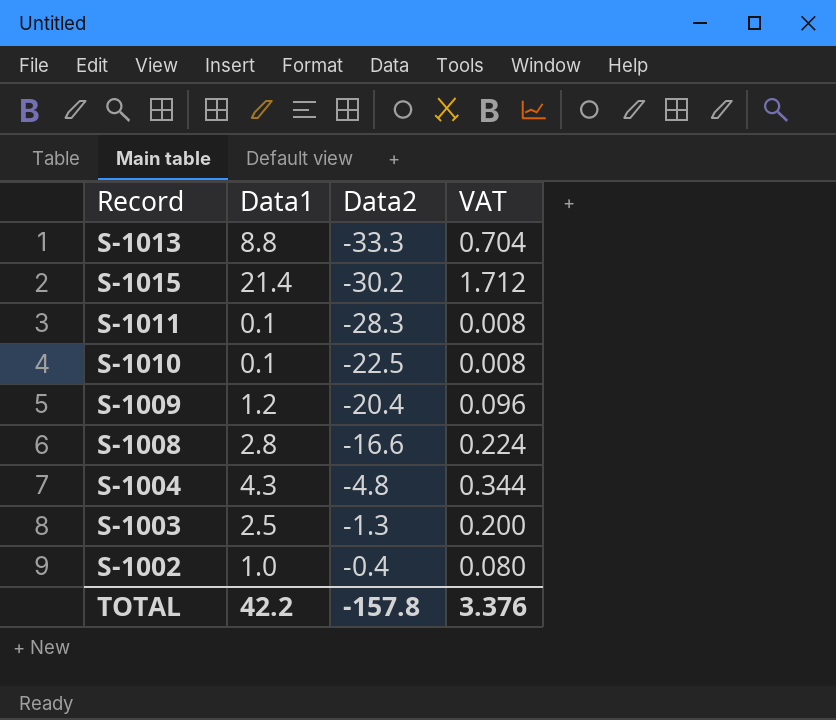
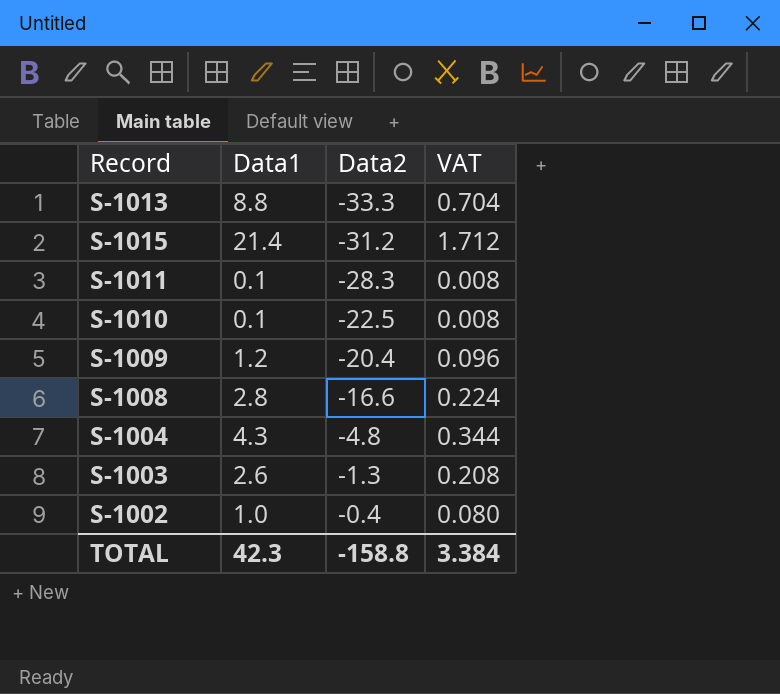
S-1015 | Data2: -30.2 -> -31.2
S-1003 | Data1: 2.5 -> 2.6
S-1003 | VAT: 0.200 -> 0.208
TOTAL | Data1: 42.2 -> 42.3
TOTAL | Data2: -157.8 -> -158.8
TOTAL | VAT: 3.376 -> 3.384

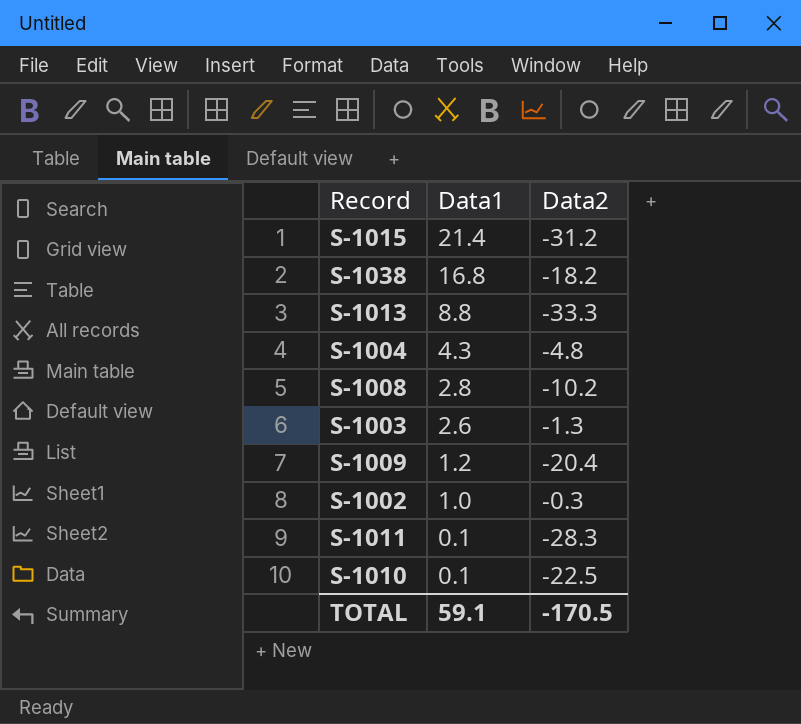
row order: Data2 ascending -> Data1 descending
column VAT | formula: [Data1] * 0.08 -> none
row S-1038: none -> 16.8 | -18.2
S-1008 | Data2: -16.6 -> -10.2
S-1002 | Data2: -0.4 -> -0.3
TOTAL | Data1: 42.3 -> 59.1
TOTAL | Data2: -158.8 -> -170.5

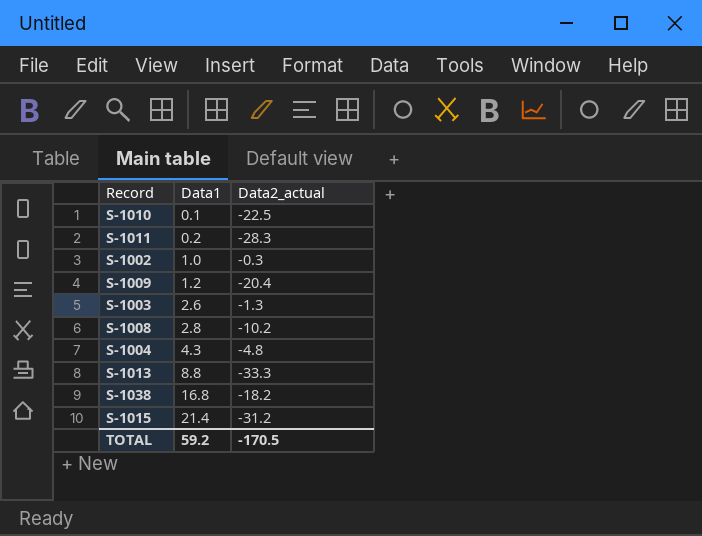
row order: Data1 descending -> Data1 ascending
column name: Data2 -> Data2_actual
S-1011 | Data1: 0.1 -> 0.2
TOTAL | Data1: 59.1 -> 59.2

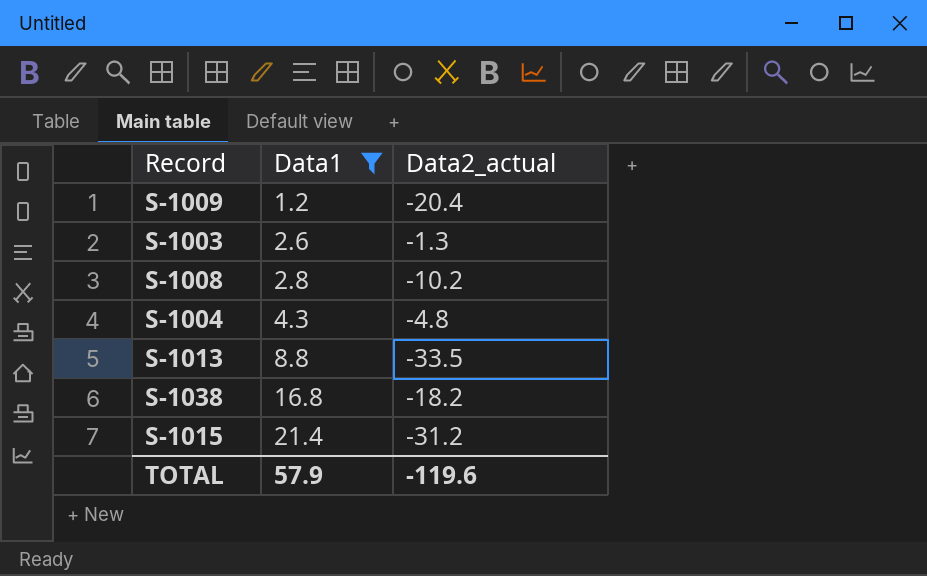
filter: none -> Data1 >= 1.2
S-1013 | Data2_actual: -33.3 -> -33.5
TOTAL | Data1: 59.2 -> 57.9
TOTAL | Data2_actual: -170.5 -> -119.6

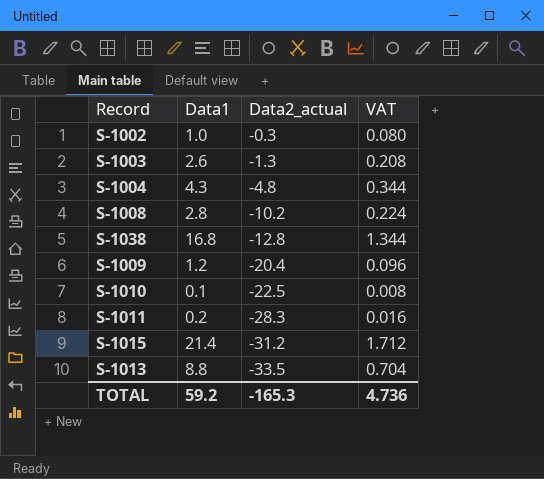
filter: Data1 >= 1.2 -> none
row order: Data1 ascending -> Data2_actual descending
column VAT | formula: none -> [Data1] * 0.08
S-1038 | Data2_actual: -18.2 -> -12.8
TOTAL | Data1: 57.9 -> 59.2
TOTAL | Data2_actual: -119.6 -> -165.3

